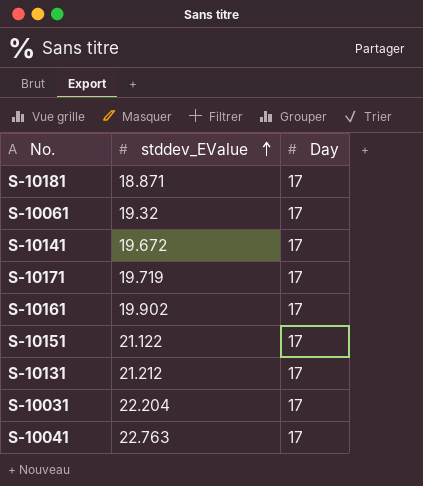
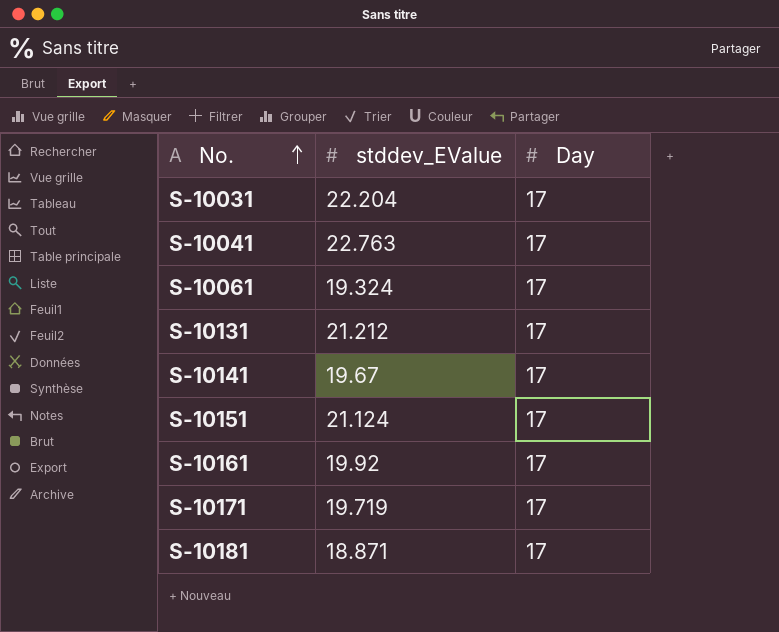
row order: stddev_EValue ascending -> No. ascending
S-10061 | stddev_EValue: 19.32 -> 19.324
S-10141 | stddev_EValue: 19.672 -> 19.67
S-10151 | stddev_EValue: 21.122 -> 21.124
S-10161 | stddev_EValue: 19.902 -> 19.92

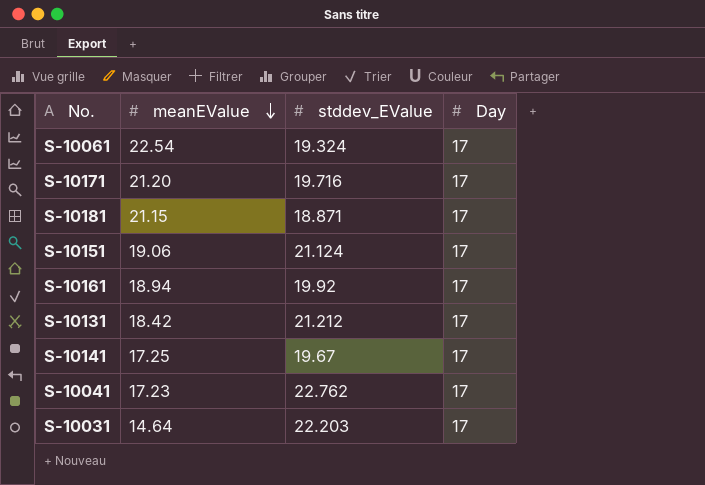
row order: No. ascending -> meanEValue descending
column meanEValue | position: none -> 2
S-10171 | stddev_EValue: 19.719 -> 19.716
S-10041 | stddev_EValue: 22.763 -> 22.762
S-10031 | stddev_EValue: 22.204 -> 22.203

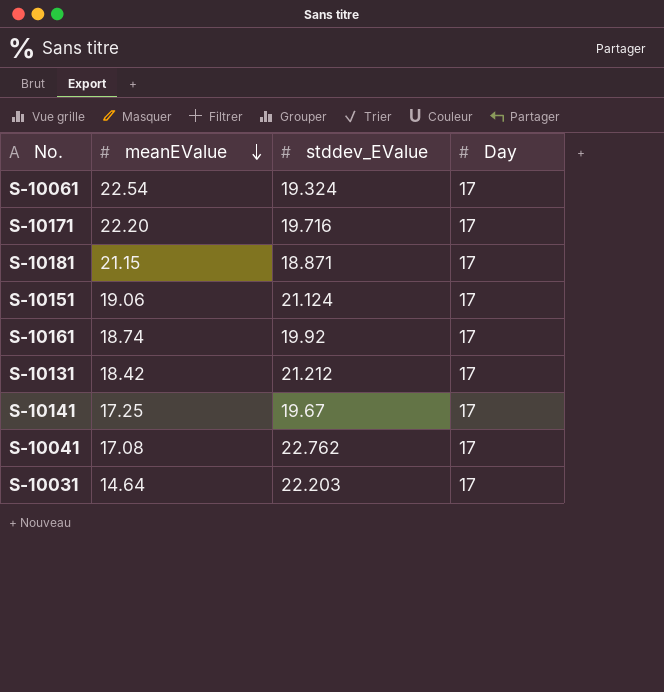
S-10171 | meanEValue: 21.20 -> 22.20
S-10161 | meanEValue: 18.94 -> 18.74
S-10041 | meanEValue: 17.23 -> 17.08

